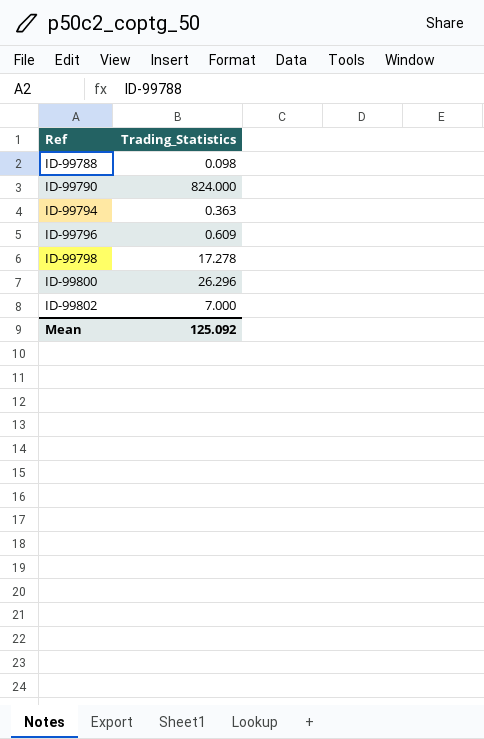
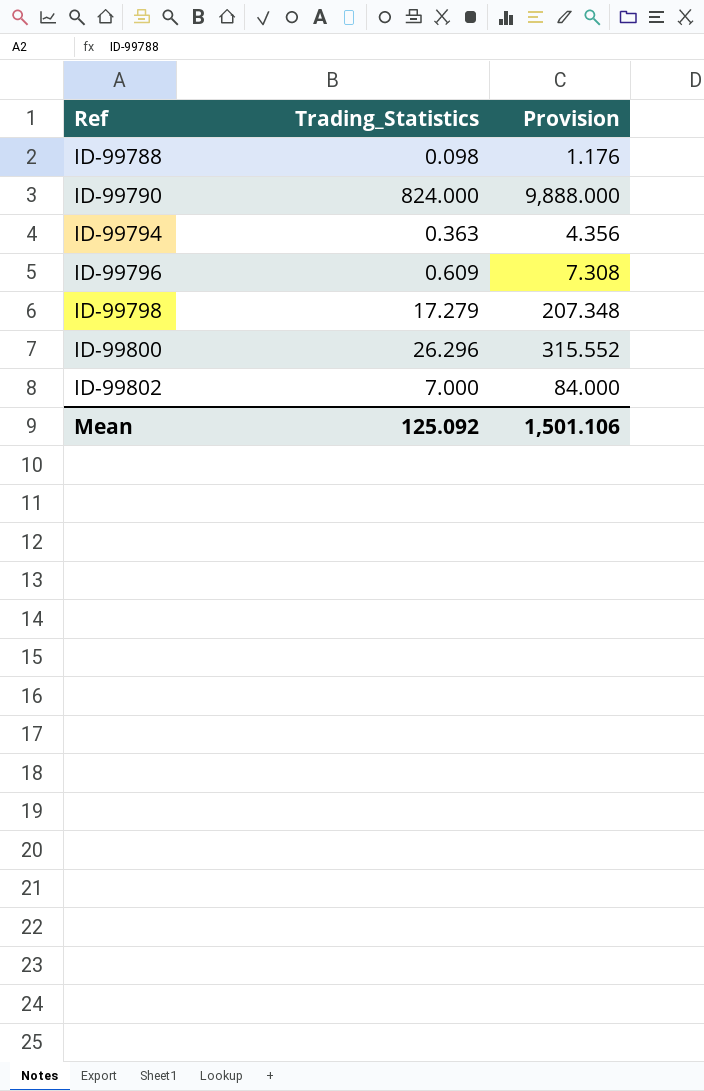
column Provision | formula: none -> [Trading_Statistics] * 12
ID-99798 | Trading_Statistics: 17.278 -> 17.279

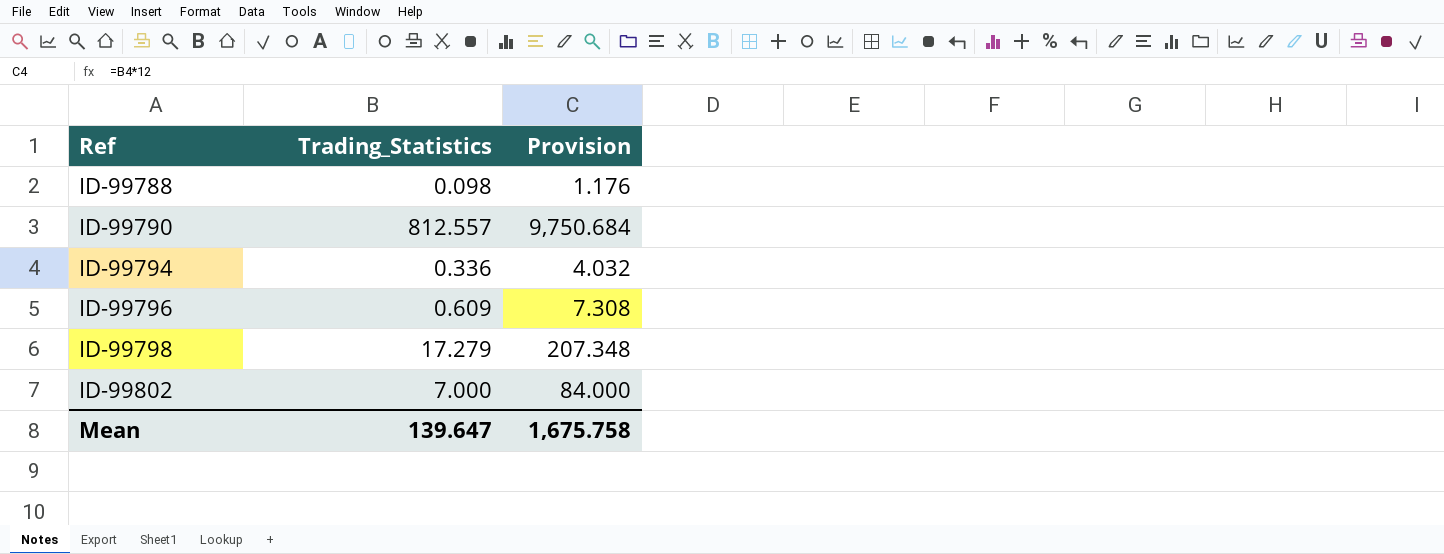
row ID-99800: 26.296 | 315.552 -> none
ID-99790 | Trading_Statistics: 824.000 -> 812.557
ID-99790 | Provision: 9,888.000 -> 9,750.684
ID-99794 | Trading_Statistics: 0.363 -> 0.336
ID-99794 | Provision: 4.356 -> 4.032
Mean | Trading_Statistics: 125.092 -> 139.647
Mean | Provision: 1,501.106 -> 1,675.758

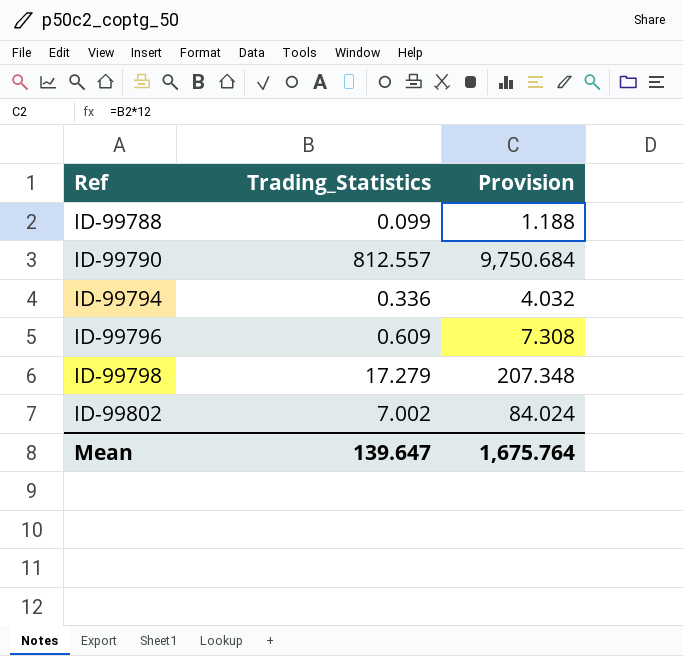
ID-99788 | Trading_Statistics: 0.098 -> 0.099
ID-99788 | Provision: 1.176 -> 1.188
ID-99802 | Trading_Statistics: 7.000 -> 7.002
ID-99802 | Provision: 84.000 -> 84.024
Mean | Provision: 1,675.758 -> 1,675.764

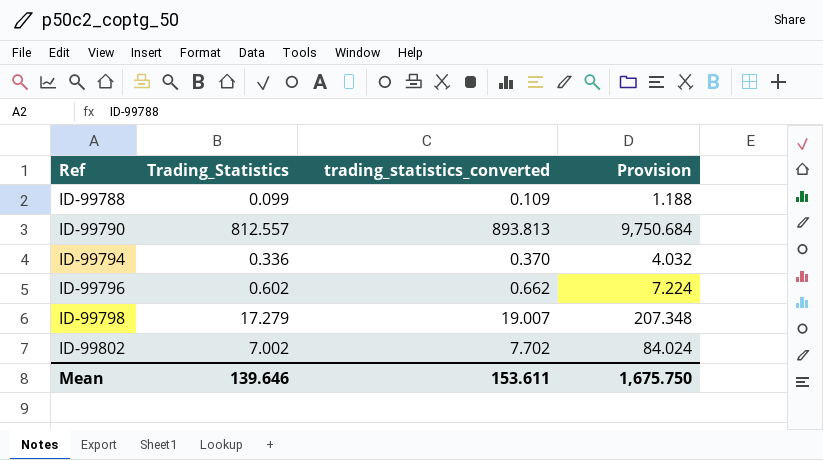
column trading_statistics_converted | formula: none -> [Trading_Statistics] * 1.1
ID-99796 | Trading_Statistics: 0.609 -> 0.602
ID-99796 | Provision: 7.308 -> 7.224
Mean | Trading_Statistics: 139.647 -> 139.646
Mean | Provision: 1,675.764 -> 1,675.750

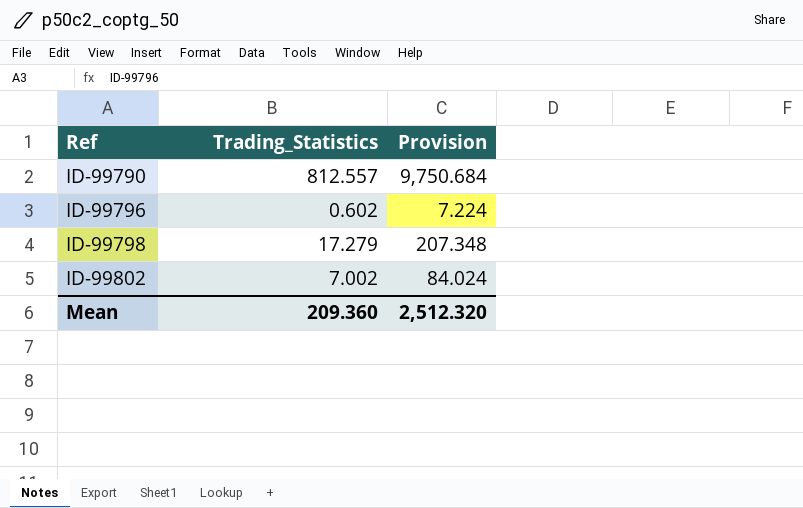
column trading_statistics_converted | formula: [Trading_Statistics] * 1.1 -> none
row ID-99788: 0.099 | 0.109 | 1.188 -> none
row ID-99794: 0.336 | 0.370 | 4.032 -> none
Mean | Trading_Statistics: 139.646 -> 209.360
Mean | Provision: 1,675.750 -> 2,512.320

